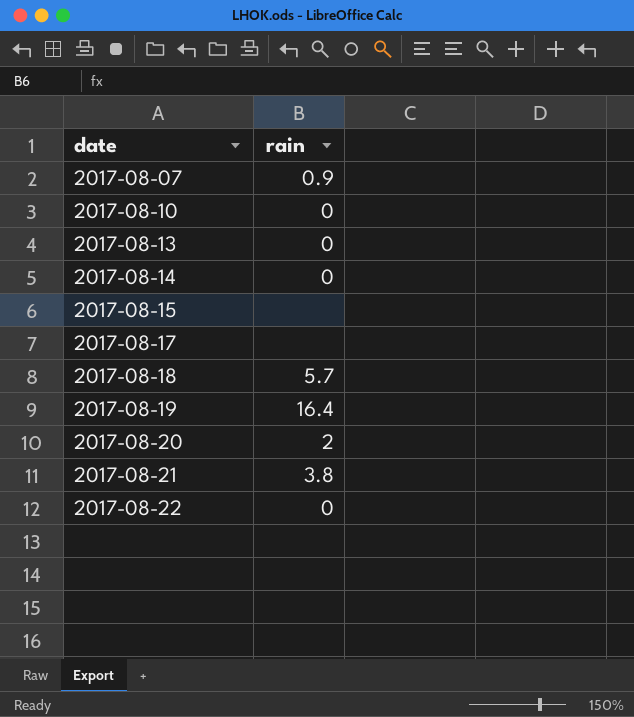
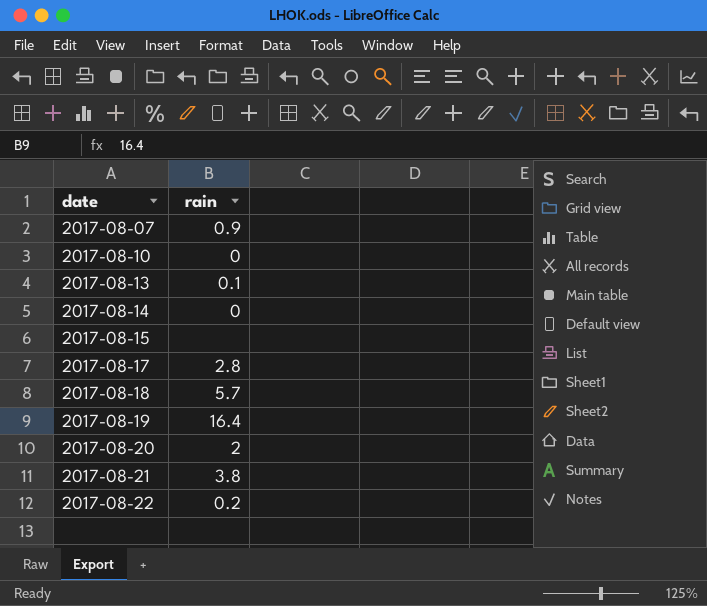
2017-08-13 | rain: 0 -> 0.1
2017-08-17 | rain: none -> 2.8
2017-08-22 | rain: 0 -> 0.2

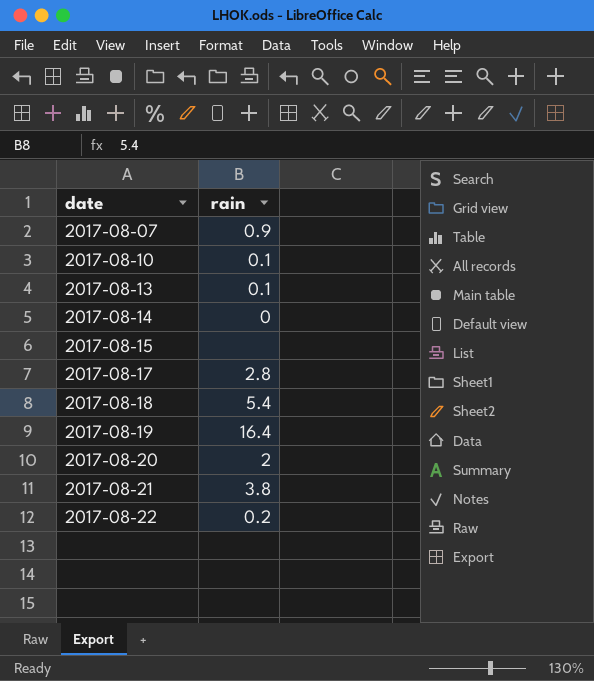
2017-08-10 | rain: 0 -> 0.1
2017-08-18 | rain: 5.7 -> 5.4

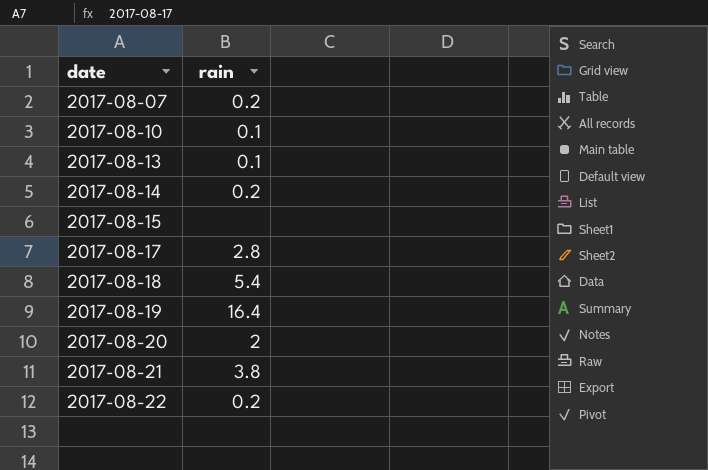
2017-08-07 | rain: 0.9 -> 0.2
2017-08-14 | rain: 0 -> 0.2

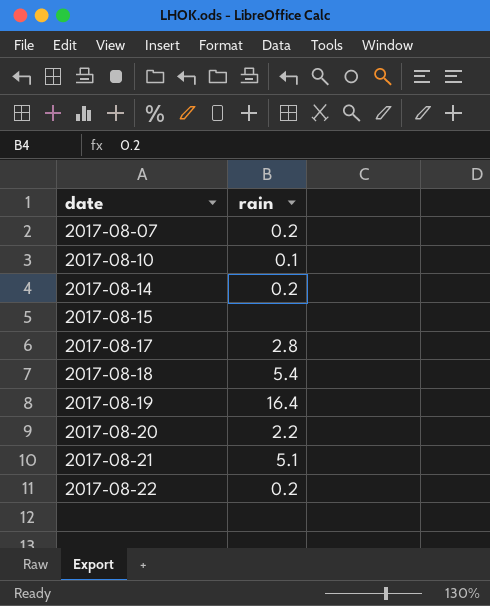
row 2017-08-13: 0.1 -> none
2017-08-20 | rain: 2 -> 2.2
2017-08-21 | rain: 3.8 -> 5.1

